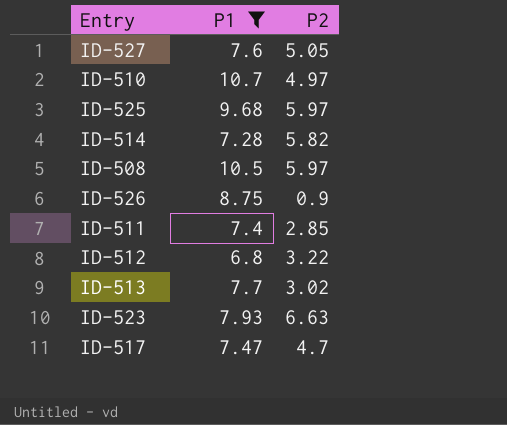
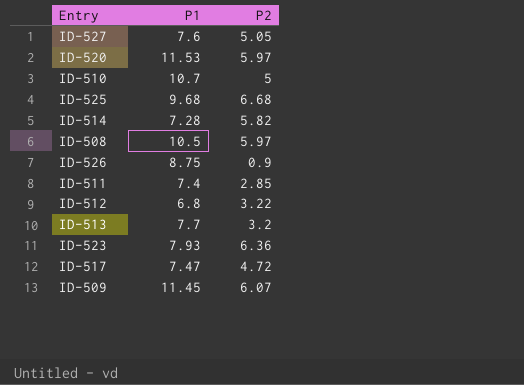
filter: P1 <= 10.7 -> none
ID-510 | P2: 4.97 -> 5
ID-525 | P2: 5.97 -> 6.68
ID-513 | P2: 3.02 -> 3.2
ID-523 | P2: 6.63 -> 6.36
ID-517 | P2: 4.7 -> 4.72

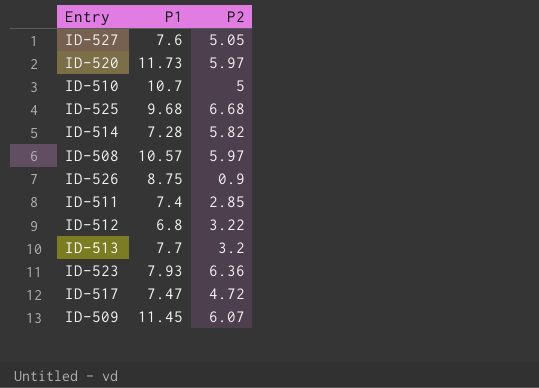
ID-520 | P1: 11.53 -> 11.73
ID-508 | P1: 10.5 -> 10.57

